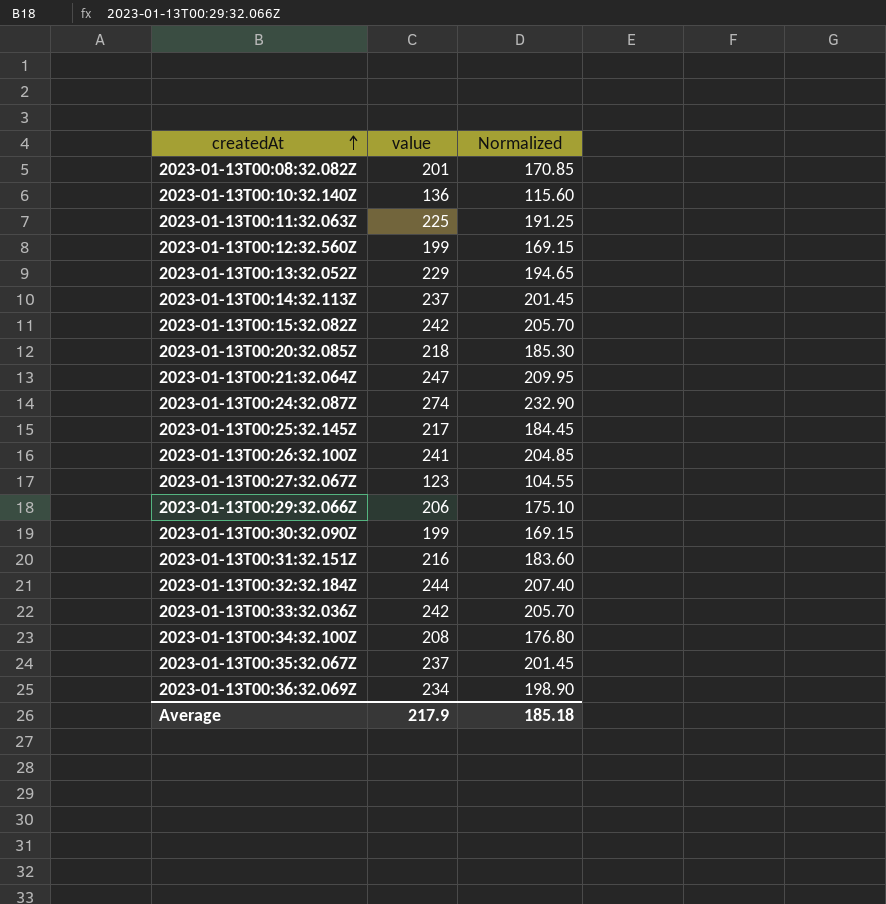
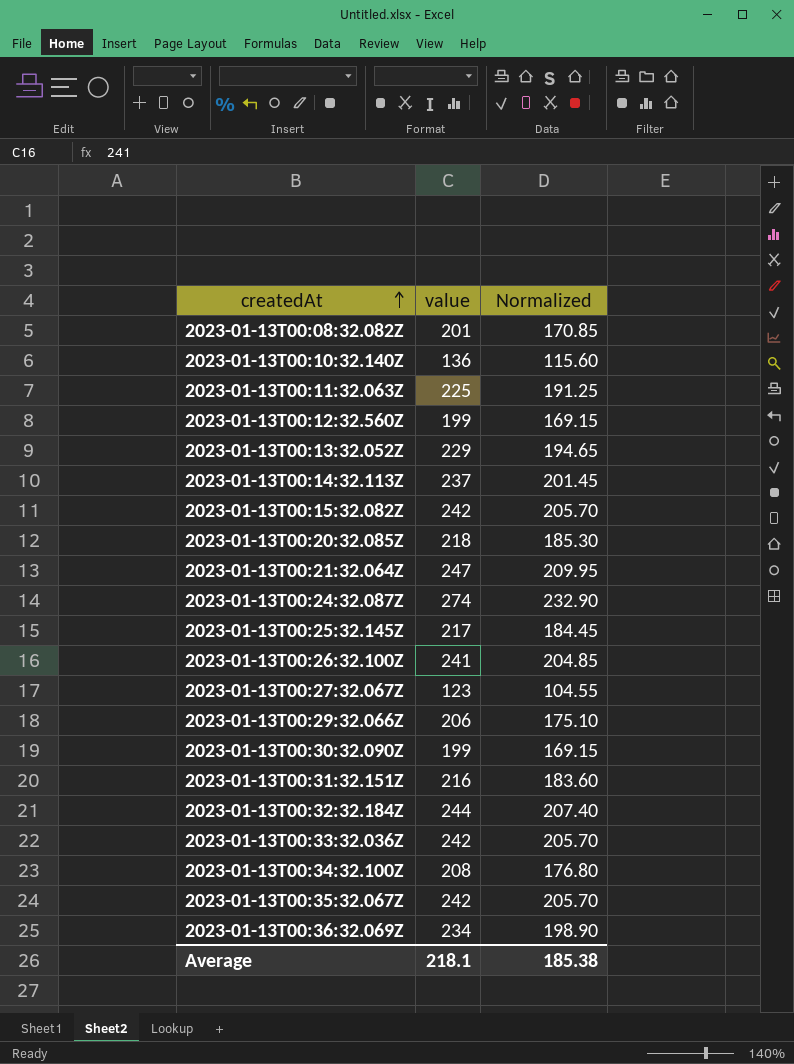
2023-01-13T00:35:32.067Z | value: 237 -> 242
2023-01-13T00:35:32.067Z | Normalized: 201.45 -> 205.70
Average | value: 217.9 -> 218.1
Average | Normalized: 185.18 -> 185.38

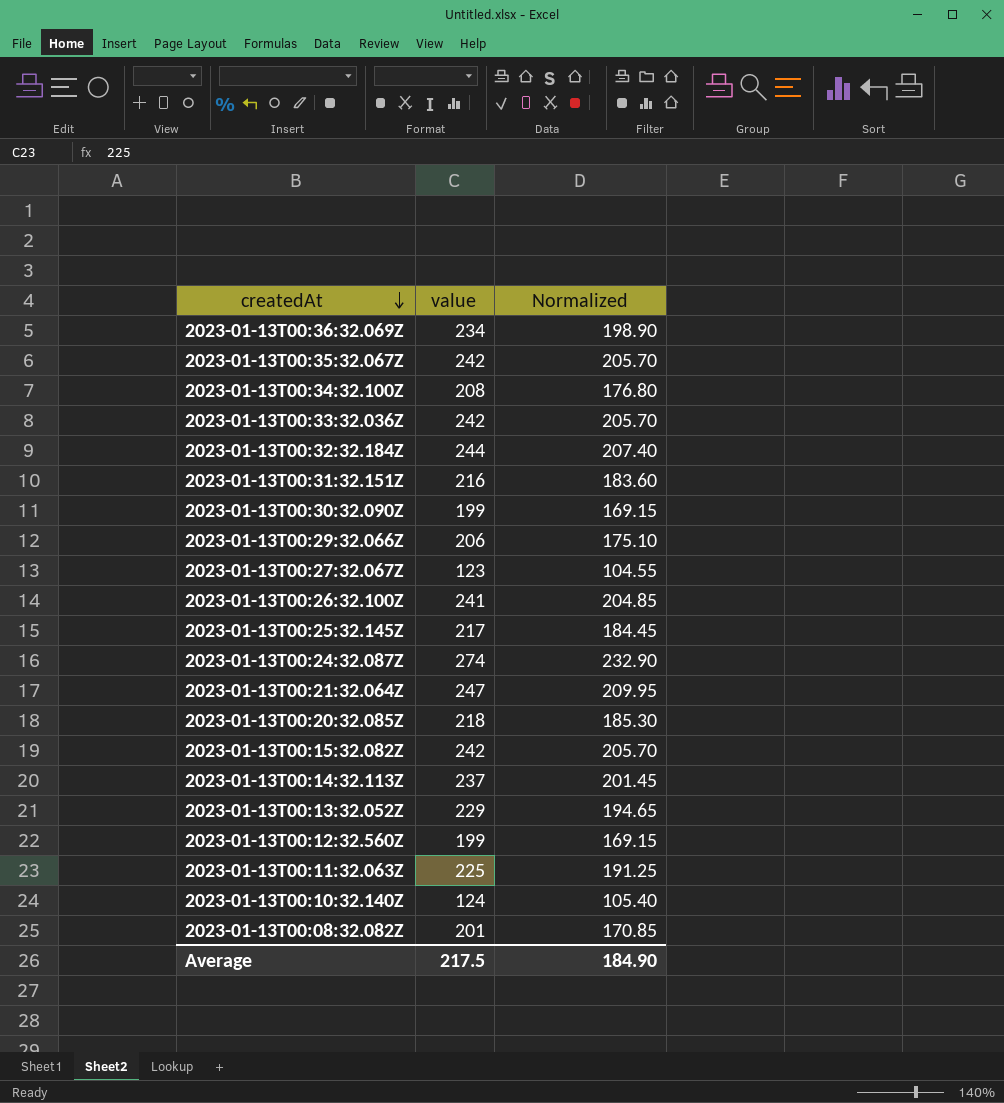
row order: createdAt ascending -> createdAt descending
2023-01-13T00:10:32.140Z | value: 136 -> 124
2023-01-13T00:10:32.140Z | Normalized: 115.60 -> 105.40
Average | value: 218.1 -> 217.5
Average | Normalized: 185.38 -> 184.90

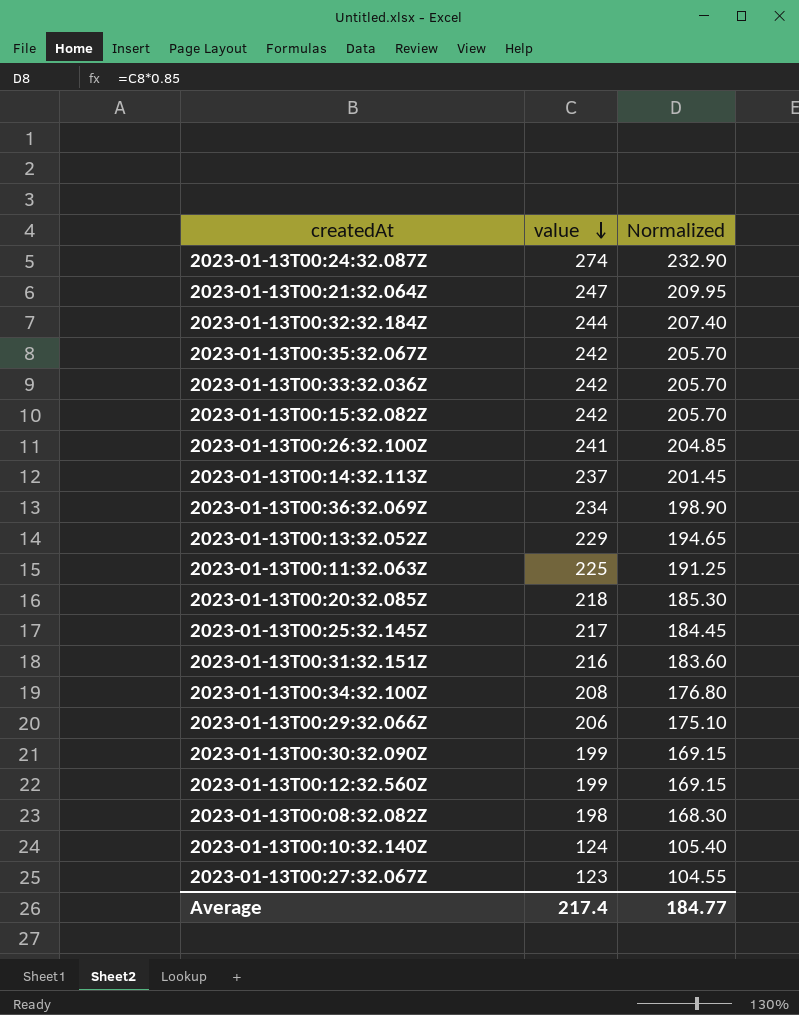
row order: createdAt descending -> value descending
2023-01-13T00:08:32.082Z | value: 201 -> 198
2023-01-13T00:08:32.082Z | Normalized: 170.85 -> 168.30
Average | value: 217.5 -> 217.4
Average | Normalized: 184.90 -> 184.77

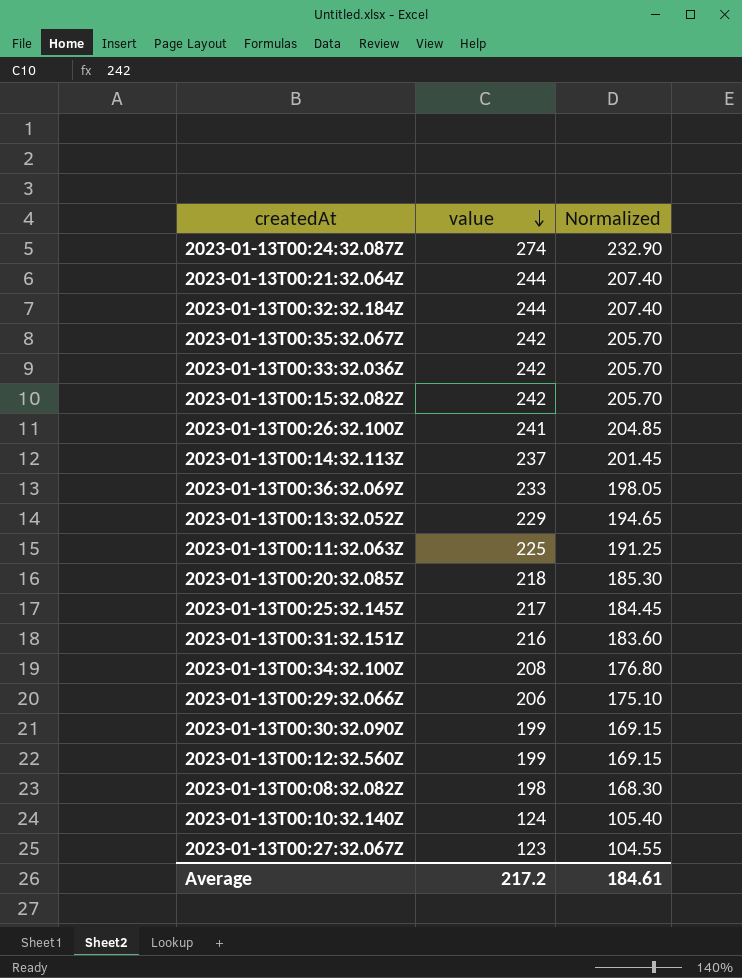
2023-01-13T00:21:32.064Z | value: 247 -> 244
2023-01-13T00:21:32.064Z | Normalized: 209.95 -> 207.40
2023-01-13T00:36:32.069Z | value: 234 -> 233
2023-01-13T00:36:32.069Z | Normalized: 198.90 -> 198.05
Average | value: 217.4 -> 217.2
Average | Normalized: 184.77 -> 184.61

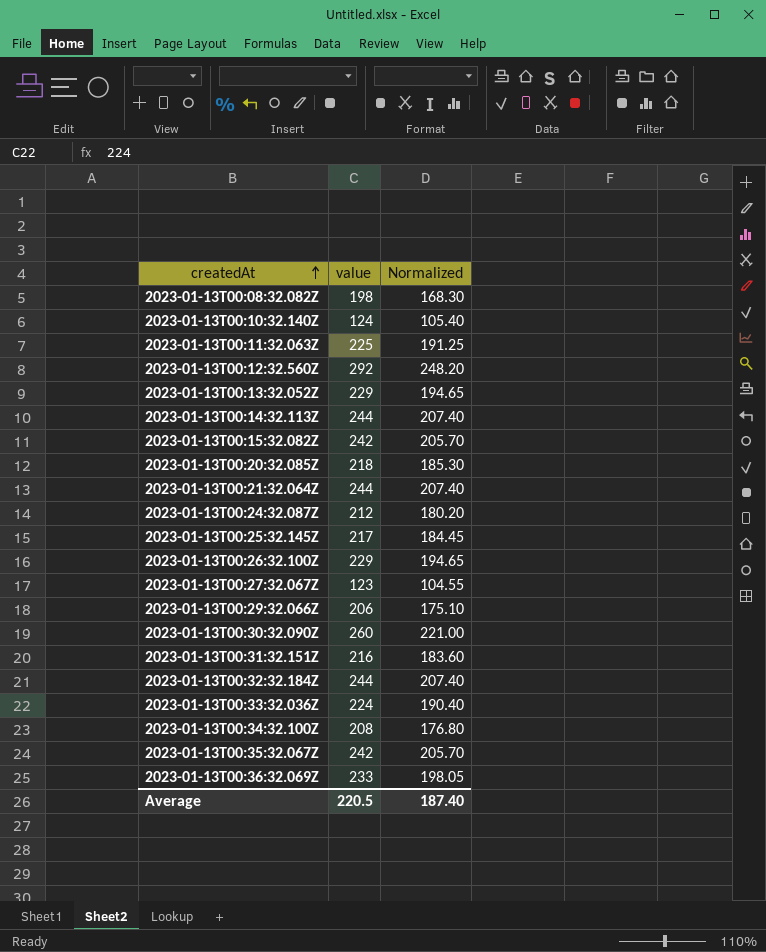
row order: value descending -> createdAt ascending
2023-01-13T00:12:32.560Z | value: 199 -> 292
2023-01-13T00:12:32.560Z | Normalized: 169.15 -> 248.20
2023-01-13T00:14:32.113Z | value: 237 -> 244
2023-01-13T00:14:32.113Z | Normalized: 201.45 -> 207.40
2023-01-13T00:24:32.087Z | value: 274 -> 212
2023-01-13T00:24:32.087Z | Normalized: 232.90 -> 180.20
2023-01-13T00:26:32.100Z | value: 241 -> 229
2023-01-13T00:26:32.100Z | Normalized: 204.85 -> 194.65
2023-01-13T00:30:32.090Z | value: 199 -> 260
2023-01-13T00:30:32.090Z | Normalized: 169.15 -> 221.00
2023-01-13T00:33:32.036Z | value: 242 -> 224
2023-01-13T00:33:32.036Z | Normalized: 205.70 -> 190.40
Average | value: 217.2 -> 220.5
Average | Normalized: 184.61 -> 187.40

